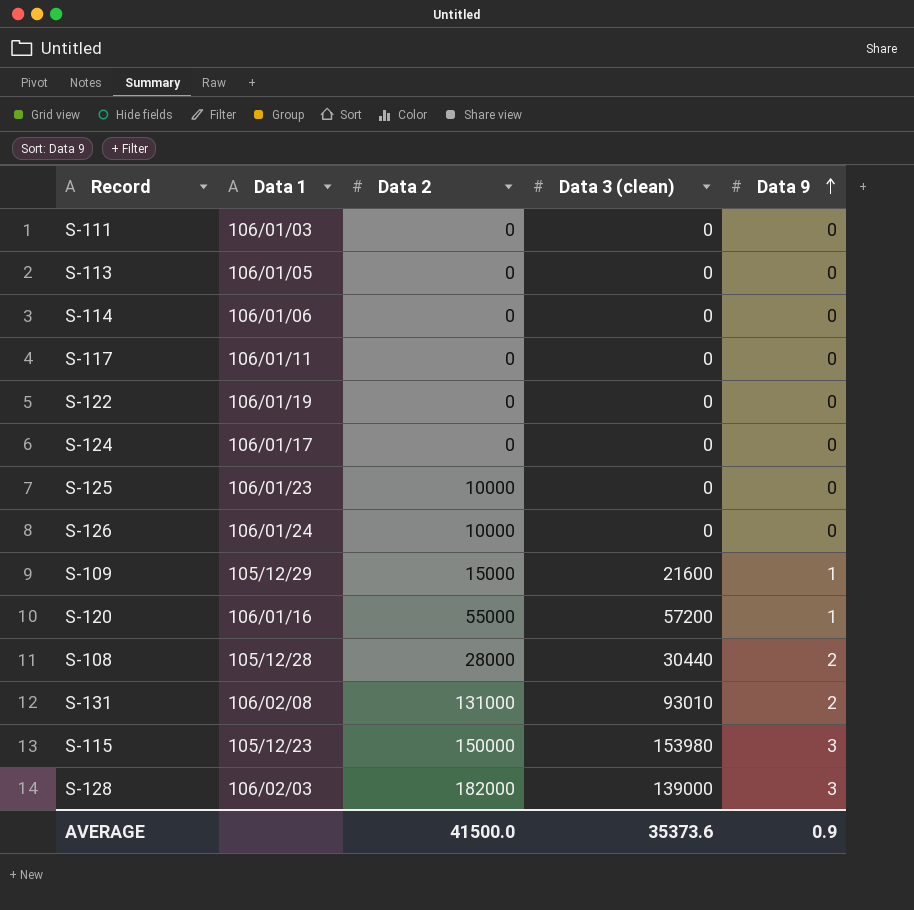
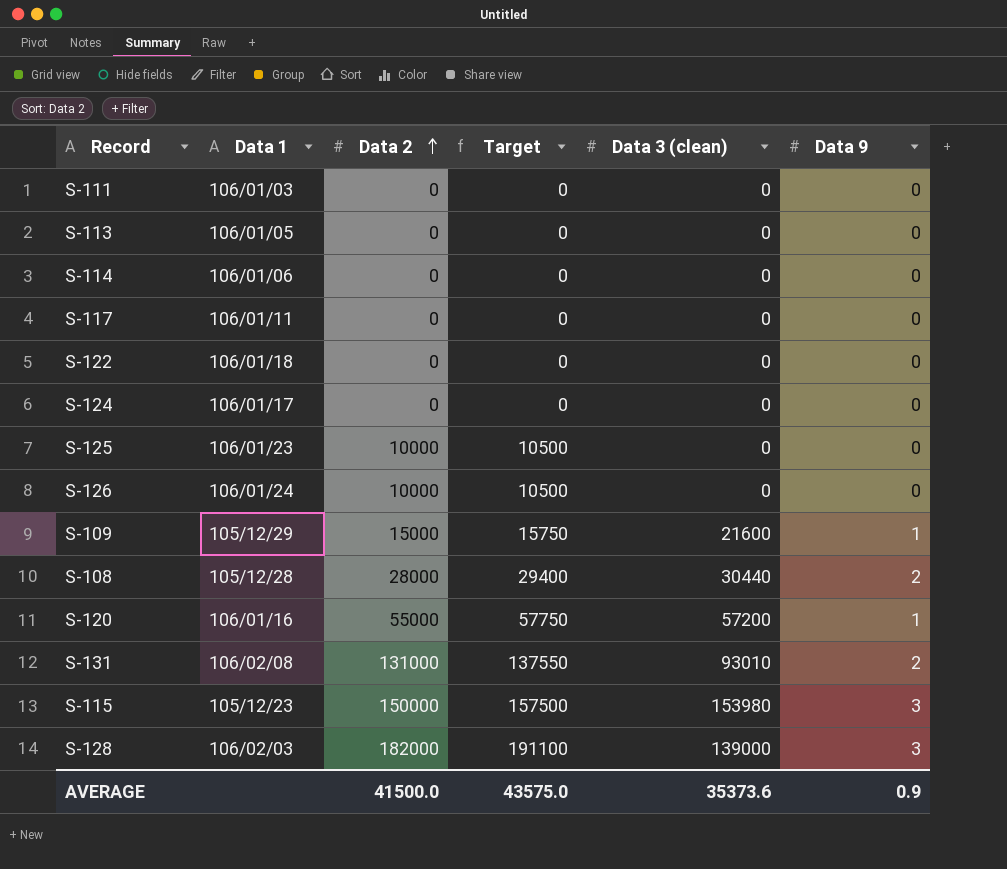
row order: Data 9 ascending -> Data 2 ascending
column Target | formula: none -> [Data 2] * 1.05
S-122 | Data 1: 106/01/19 -> 106/01/18

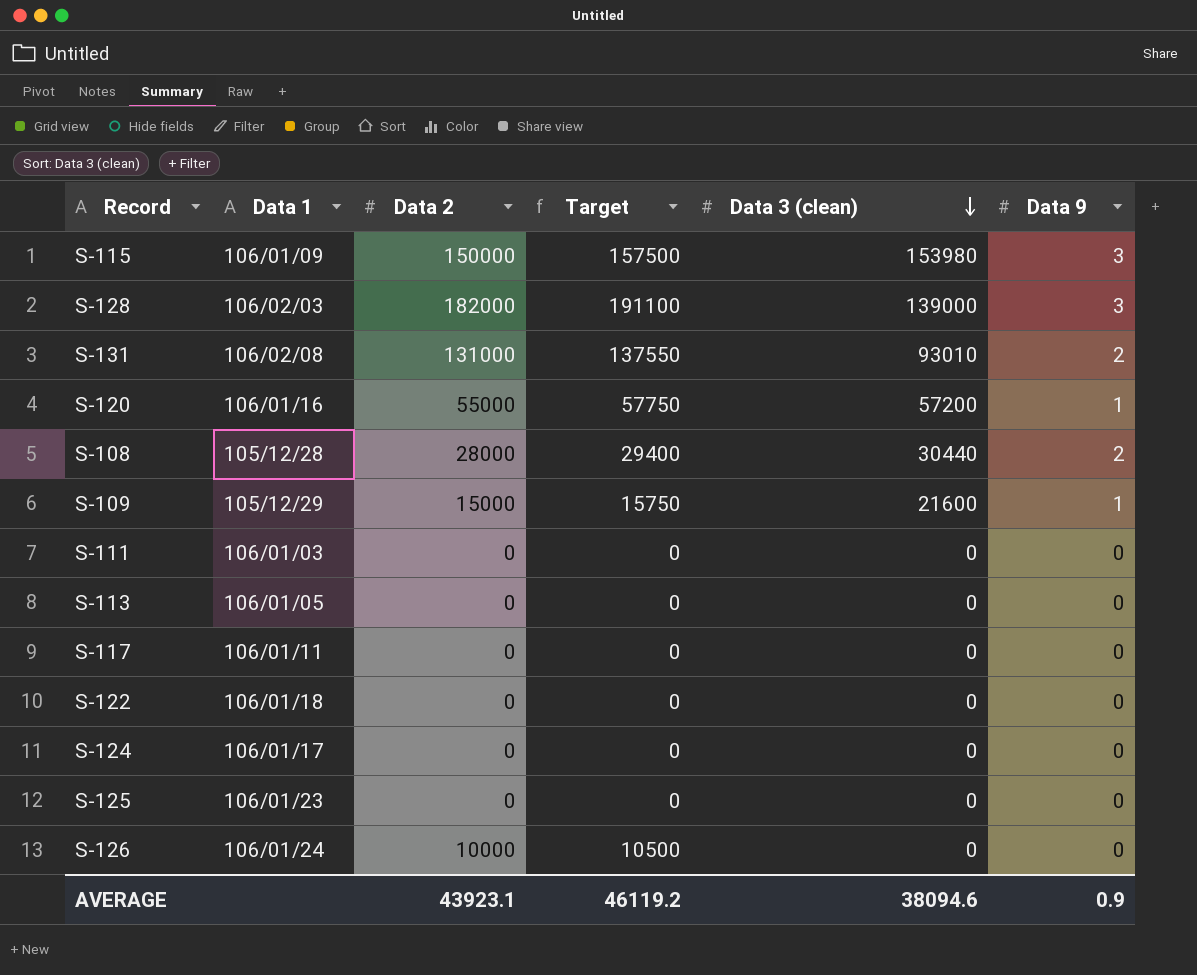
row order: Data 2 ascending -> Data 3 (clean) descending
row S-114: 106/01/06 | 0 | 0 | 0 | 0 -> none
S-115 | Data 1: 105/12/23 -> 106/01/09
S-125 | Data 2: 10000 -> 0
S-125 | Target: 10500 -> 0
AVERAGE | Data 2: 41500.0 -> 43923.1
AVERAGE | Target: 43575.0 -> 46119.2
AVERAGE | Data 3 (clean): 35373.6 -> 38094.6

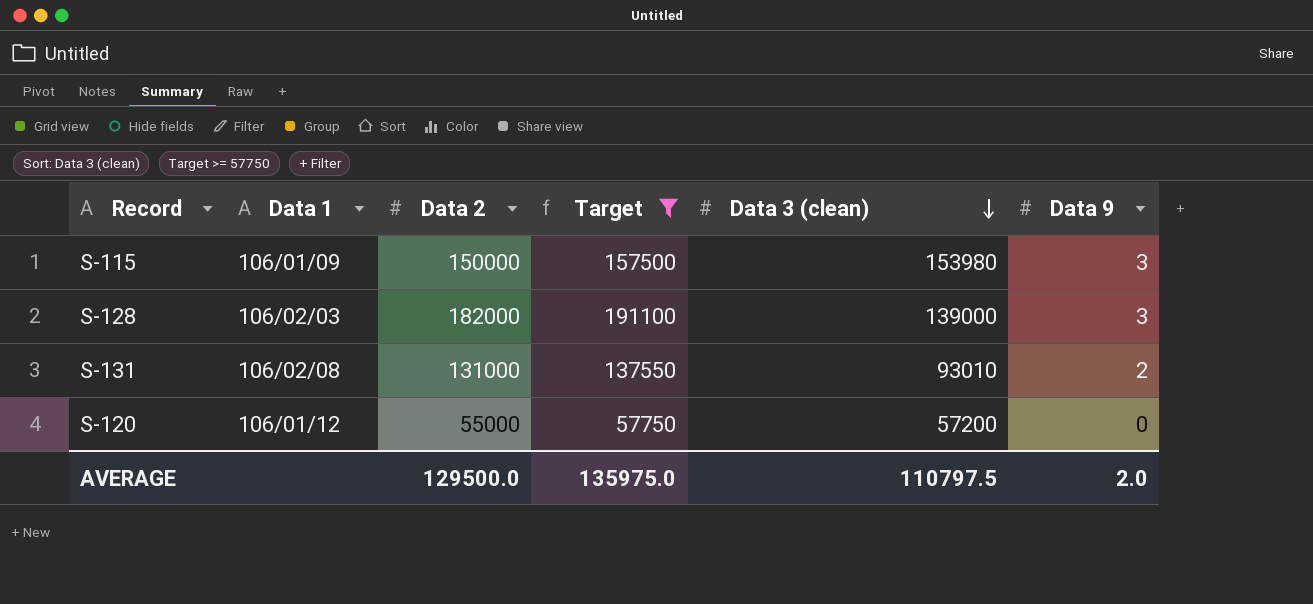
filter: none -> Target >= 57750
S-120 | Data 1: 106/01/16 -> 106/01/12
S-120 | Data 9: 1 -> 0
AVERAGE | Data 2: 43923.1 -> 129500.0
AVERAGE | Target: 46119.2 -> 135975.0
AVERAGE | Data 3 (clean): 38094.6 -> 110797.5
AVERAGE | Data 9: 0.9 -> 2.0

